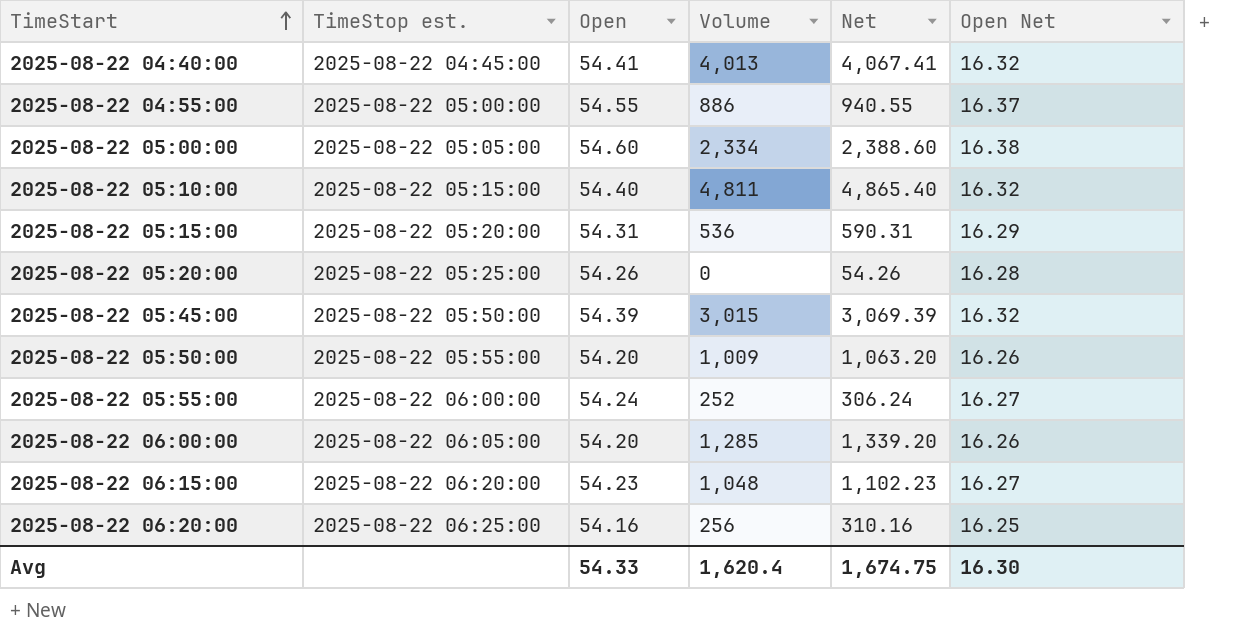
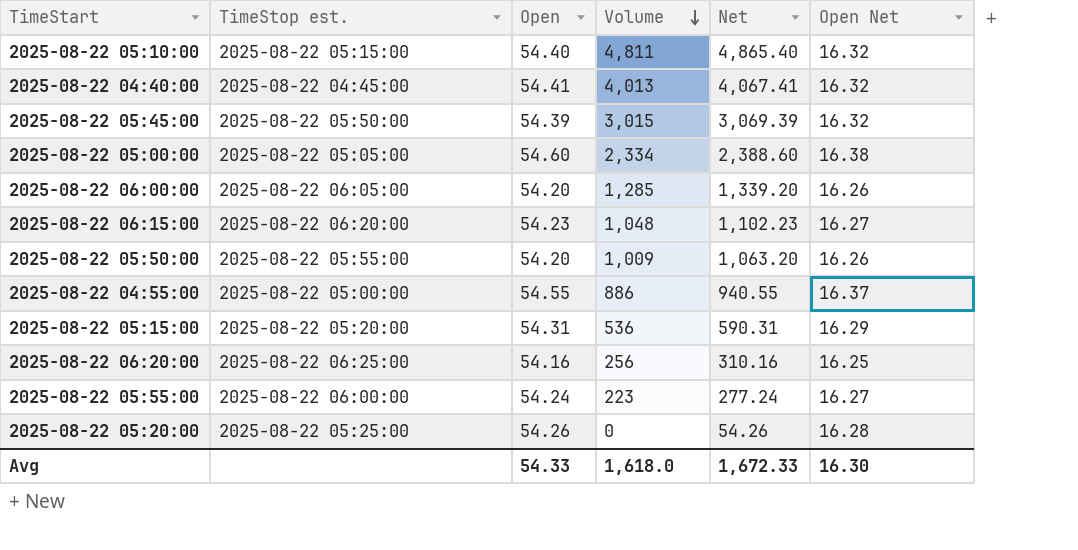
row order: TimeStart ascending -> Volume descending
2025-08-22 05:55:00 | Volume: 252 -> 223
2025-08-22 05:55:00 | Net: 306.24 -> 277.24
Avg | Volume: 1,620.4 -> 1,618.0
Avg | Net: 1,674.75 -> 1,672.33

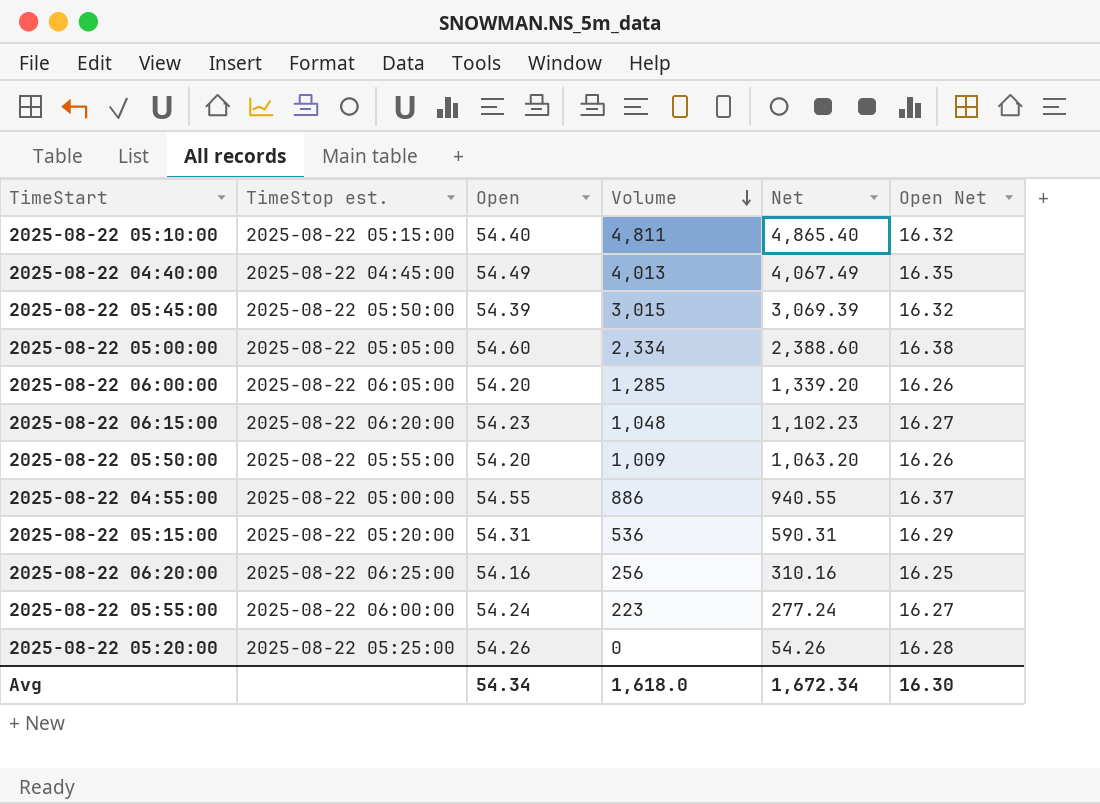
2025-08-22 04:40:00 | Open: 54.41 -> 54.49
2025-08-22 04:40:00 | Net: 4,067.41 -> 4,067.49
2025-08-22 04:40:00 | Open Net: 16.32 -> 16.35
Avg | Open: 54.33 -> 54.34
Avg | Net: 1,672.33 -> 1,672.34

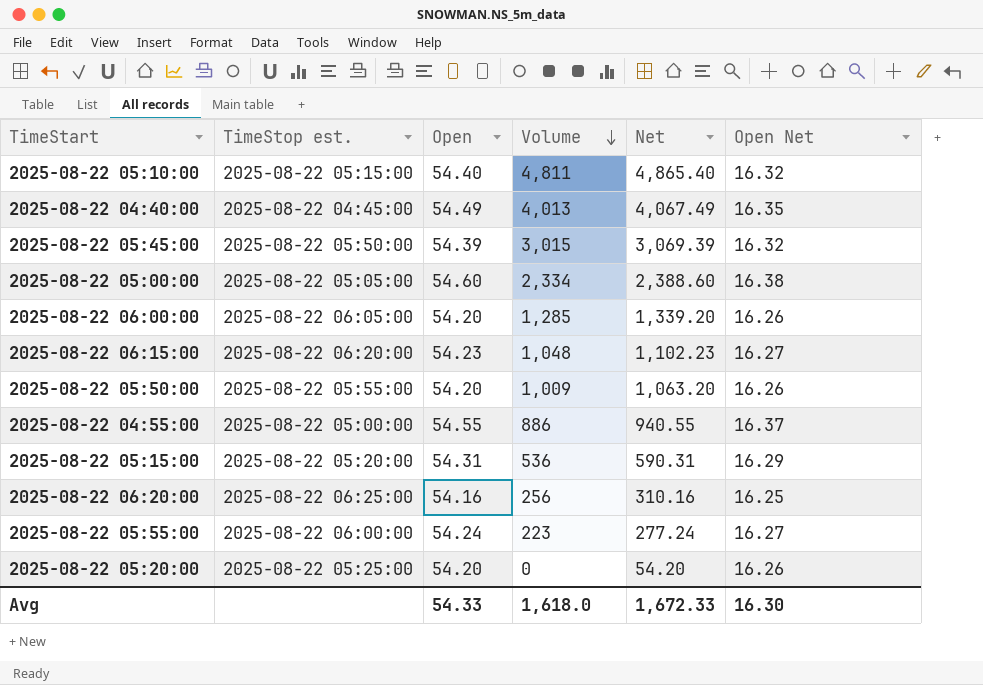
2025-08-22 05:20:00 | Open: 54.26 -> 54.20
2025-08-22 05:20:00 | Net: 54.26 -> 54.20
2025-08-22 05:20:00 | Open Net: 16.28 -> 16.26
Avg | Open: 54.34 -> 54.33
Avg | Net: 1,672.34 -> 1,672.33

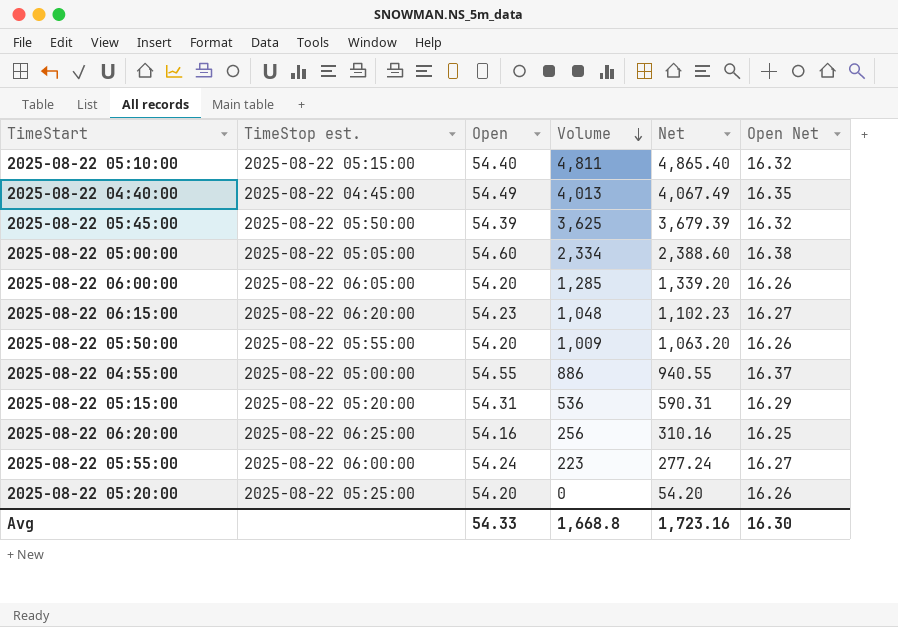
2025-08-22 05:45:00 | Volume: 3,015 -> 3,625
2025-08-22 05:45:00 | Net: 3,069.39 -> 3,679.39
Avg | Volume: 1,618.0 -> 1,668.8
Avg | Net: 1,672.33 -> 1,723.16

